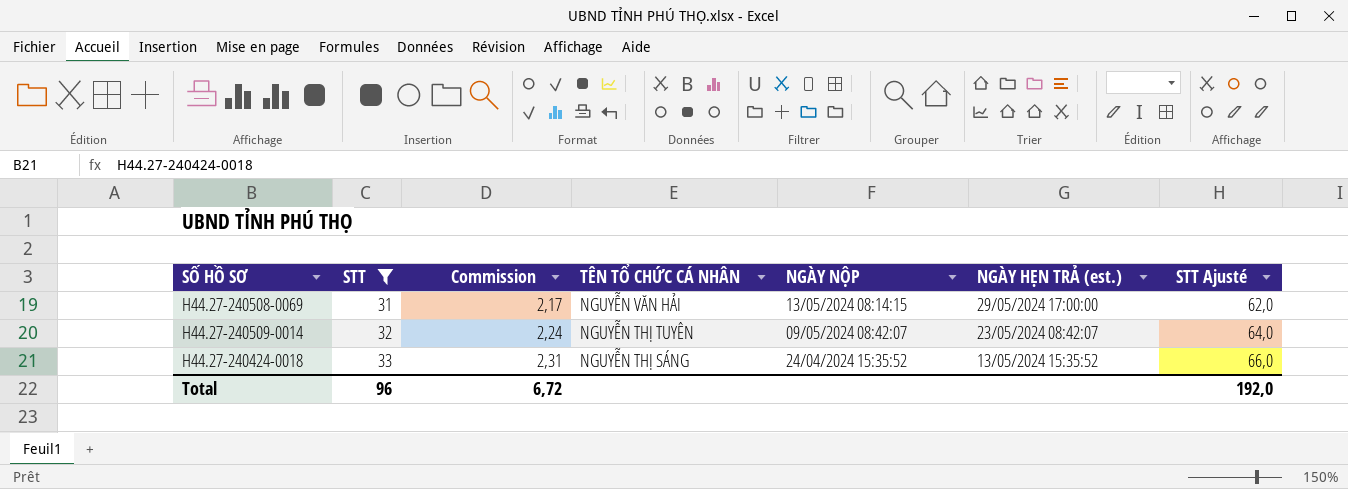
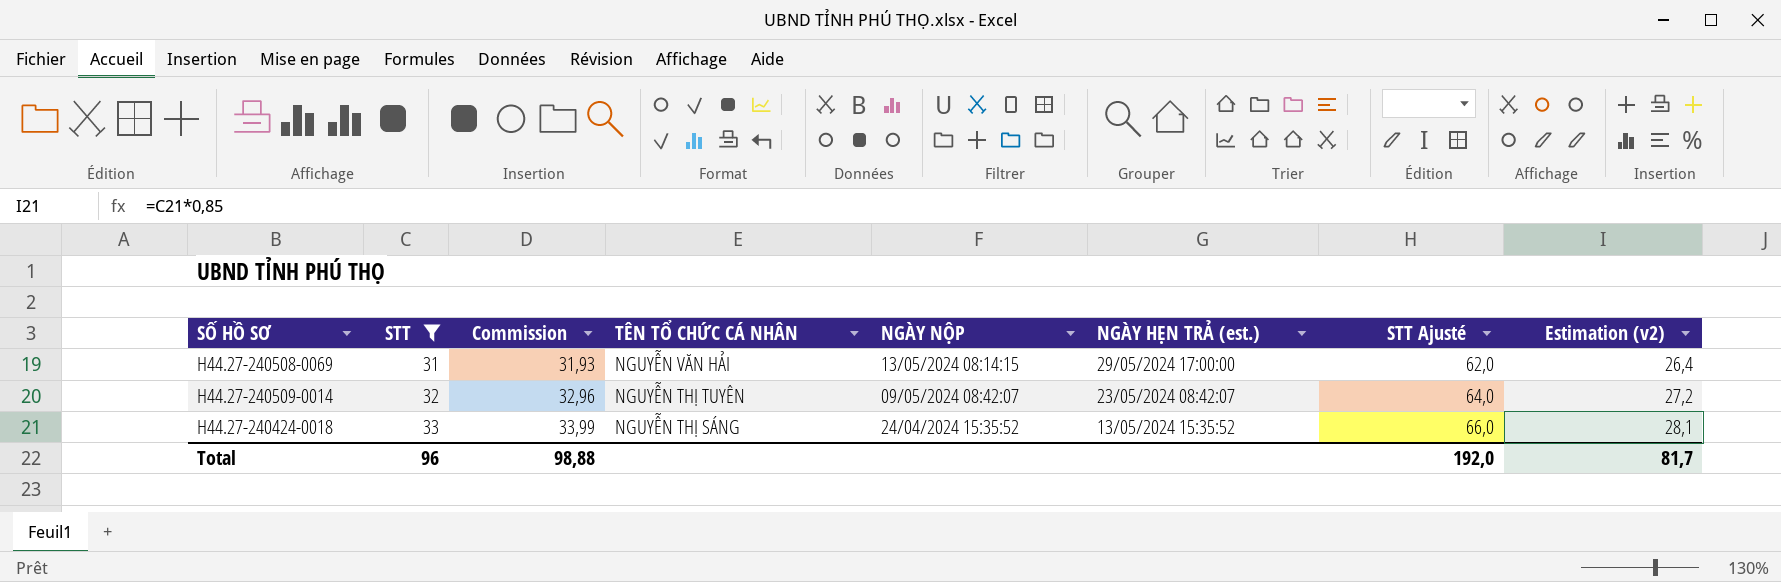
column Commission | formula: [STT] * 0,07 -> [STT] * 1,03
column Estimation (v2) | formula: none -> [STT] * 0,85
Total | Commission: 6,72 -> 98,88

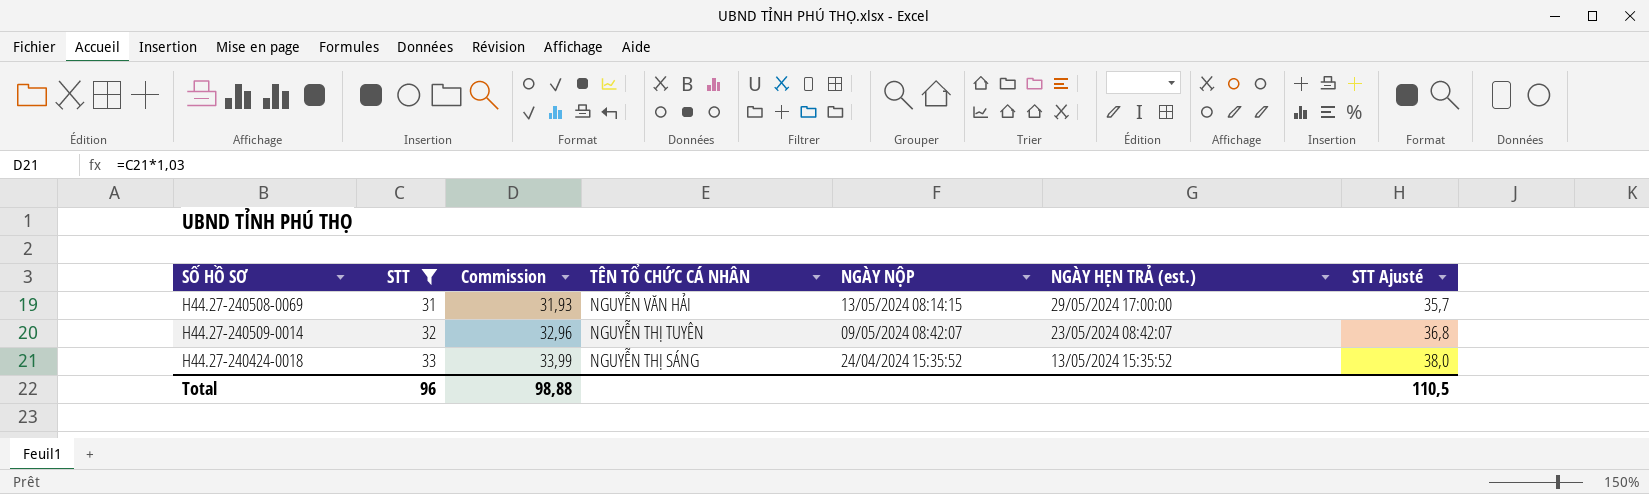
column Estimation (v2) | formula: [STT] * 0,85 -> none
column STT Ajusté | formula: [STT] * 2 -> [STT] * 1,15
Total | STT Ajusté: 192,0 -> 110,5

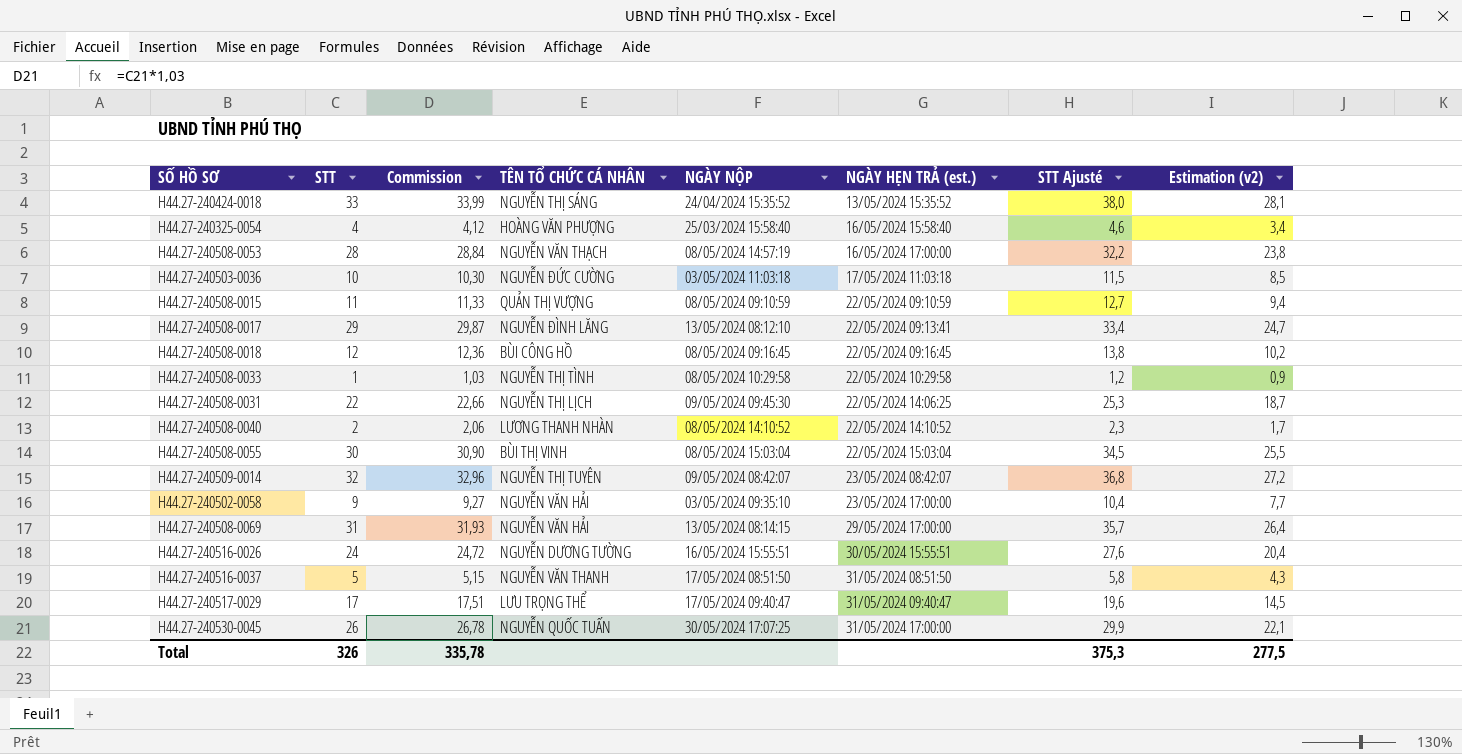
filter: STT >= 31 -> none
row order: STT ascending -> NGÀY HẸN TRẢ (est.) ascending
column Estimation (v2) | formula: none -> [STT] * 0,85
Total | STT: 96 -> 326
Total | Commission: 98,88 -> 335,78
Total | STT Ajusté: 110,5 -> 375,3

